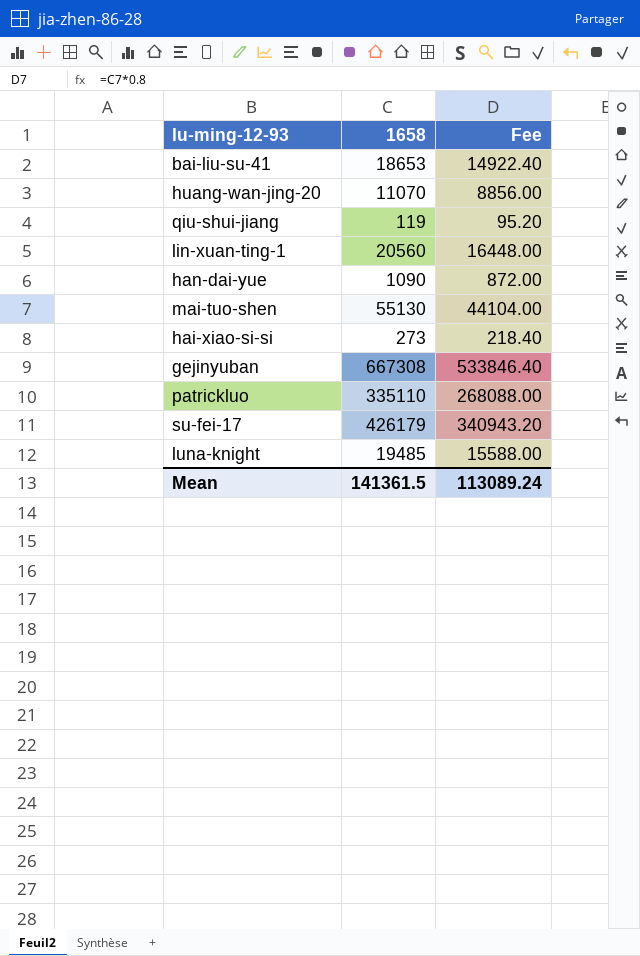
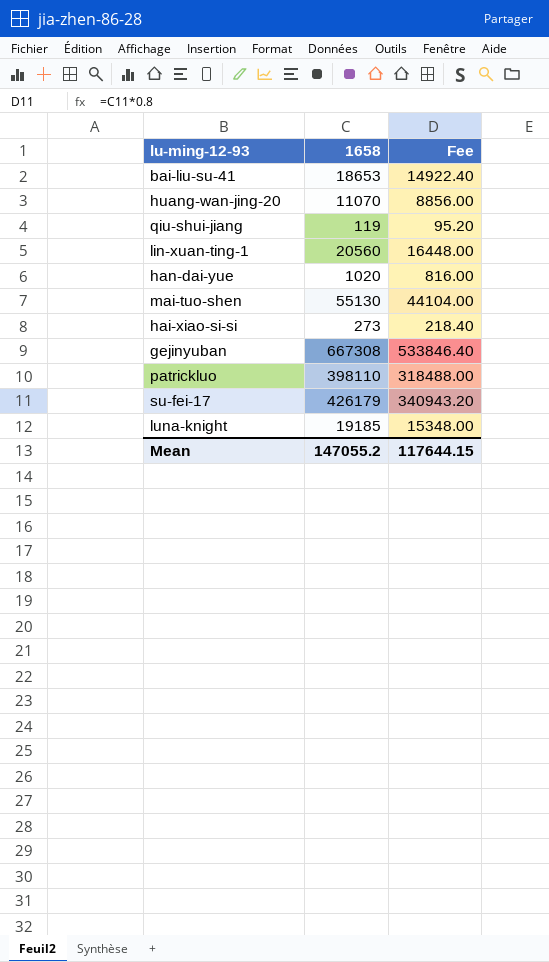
han-dai-yue | 1658: 1090 -> 1020
han-dai-yue | Fee: 872.00 -> 816.00
patrickluo | 1658: 335110 -> 398110
patrickluo | Fee: 268088.00 -> 318488.00
luna-knight | 1658: 19485 -> 19185
luna-knight | Fee: 15588.00 -> 15348.00
Mean | 1658: 141361.5 -> 147055.2
Mean | Fee: 113089.24 -> 117644.15

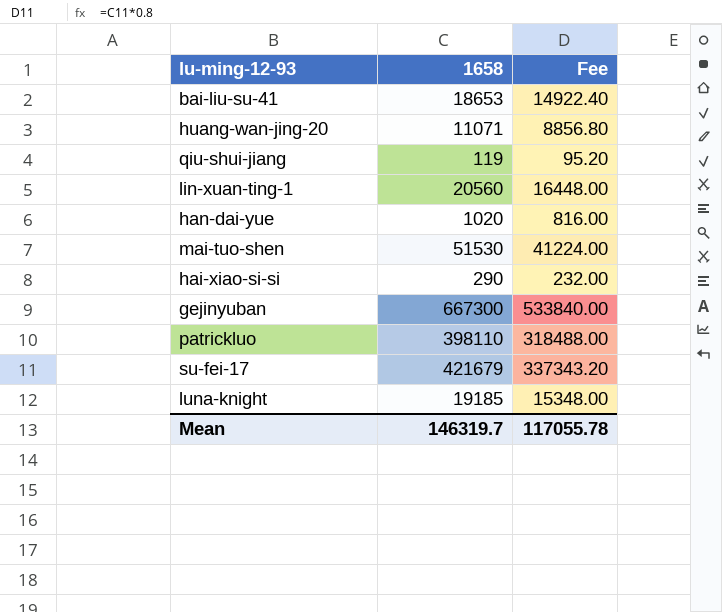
huang-wan-jing-20 | 1658: 11070 -> 11071
huang-wan-jing-20 | Fee: 8856.00 -> 8856.80
mai-tuo-shen | 1658: 55130 -> 51530
mai-tuo-shen | Fee: 44104.00 -> 41224.00
hai-xiao-si-si | 1658: 273 -> 290
hai-xiao-si-si | Fee: 218.40 -> 232.00
gejinyuban | 1658: 667308 -> 667300
gejinyuban | Fee: 533846.40 -> 533840.00
su-fei-17 | 1658: 426179 -> 421679
su-fei-17 | Fee: 340943.20 -> 337343.20
Mean | 1658: 147055.2 -> 146319.7
Mean | Fee: 117644.15 -> 117055.78

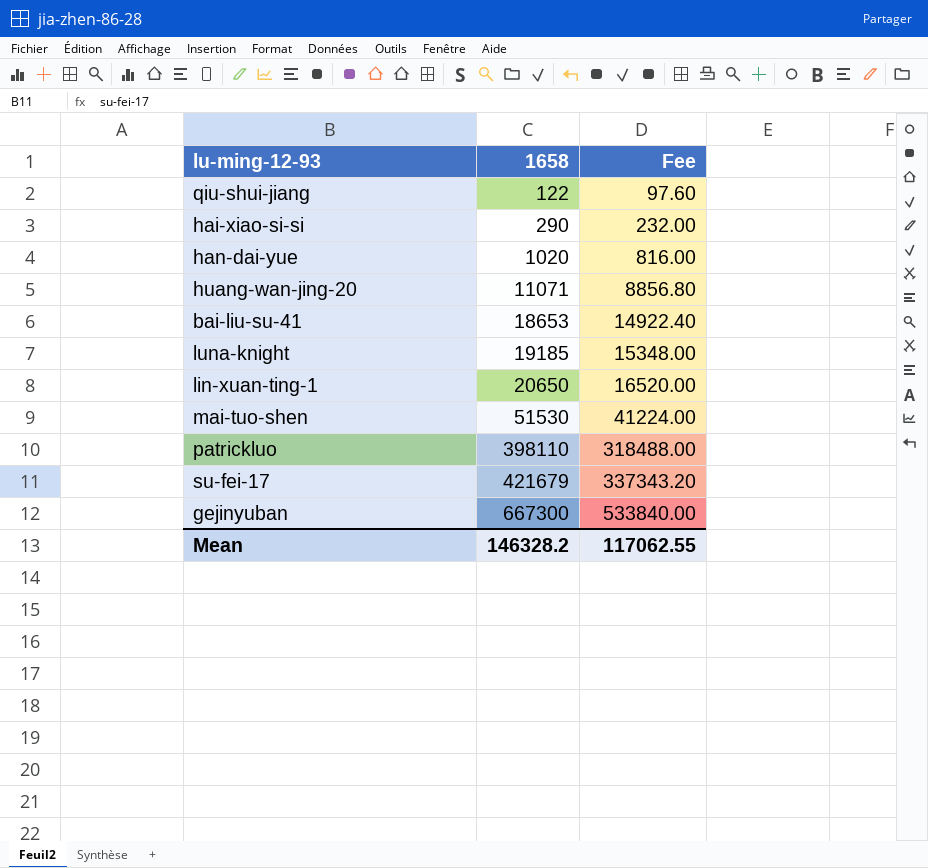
row order: none -> 1658 ascending
qiu-shui-jiang | 1658: 119 -> 122
qiu-shui-jiang | Fee: 95.20 -> 97.60
lin-xuan-ting-1 | 1658: 20560 -> 20650
lin-xuan-ting-1 | Fee: 16448.00 -> 16520.00
Mean | 1658: 146319.7 -> 146328.2
Mean | Fee: 117055.78 -> 117062.55

